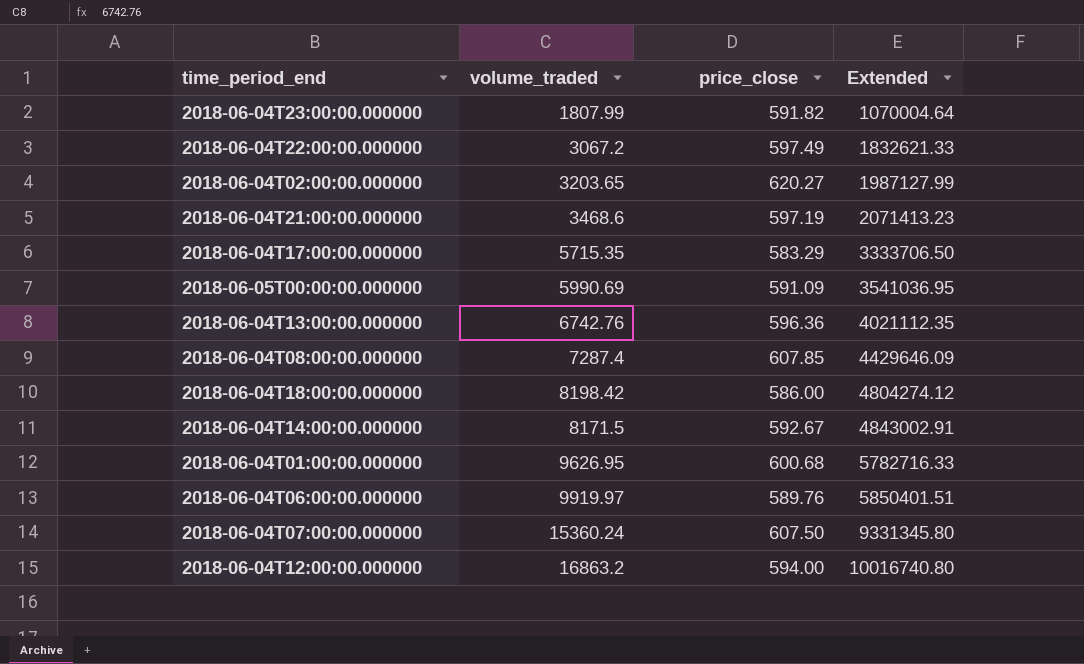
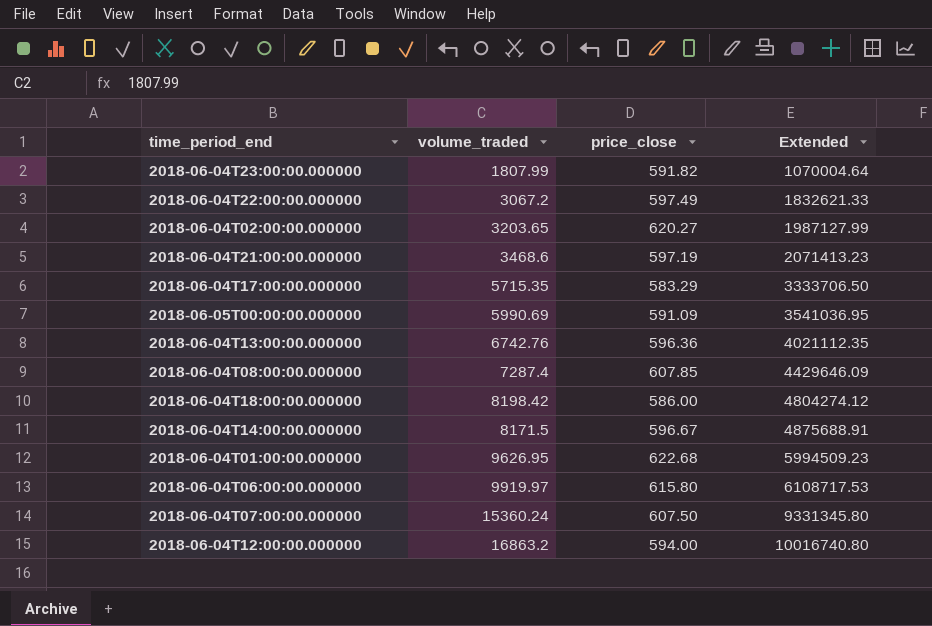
2018-06-04T14:00:00.000000 | price_close: 592.67 -> 596.67
2018-06-04T14:00:00.000000 | Extended: 4843002.91 -> 4875688.91
2018-06-04T01:00:00.000000 | price_close: 600.68 -> 622.68
2018-06-04T01:00:00.000000 | Extended: 5782716.33 -> 5994509.23
2018-06-04T06:00:00.000000 | price_close: 589.76 -> 615.80
2018-06-04T06:00:00.000000 | Extended: 5850401.51 -> 6108717.53

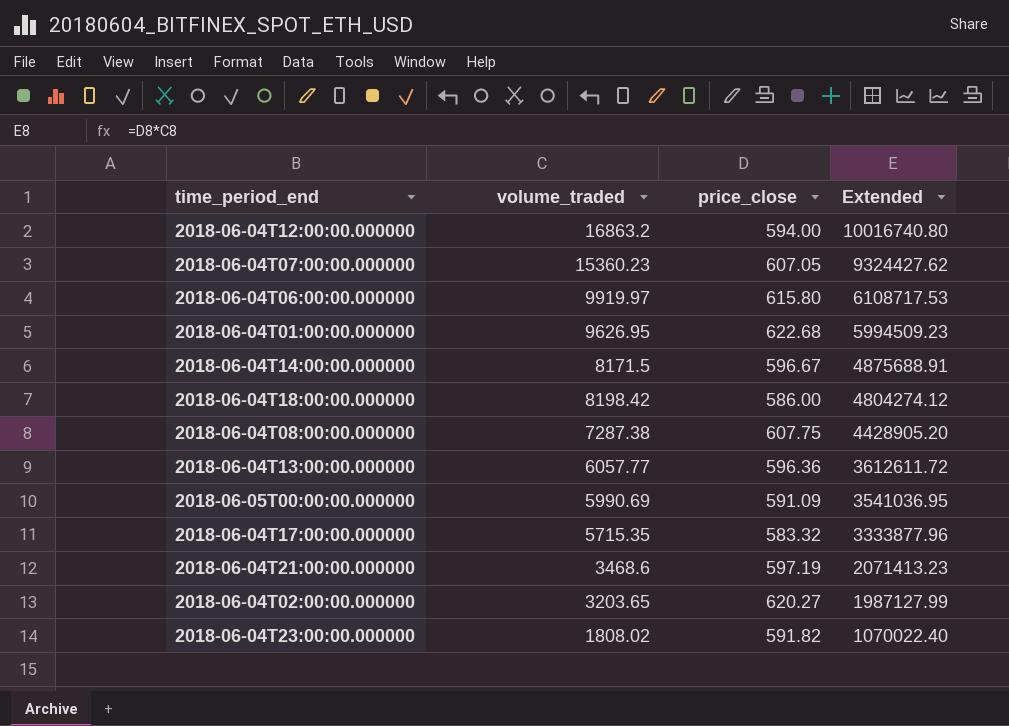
row order: Extended ascending -> Extended descending
row 2018-06-04T22:00:00.000000: 3067.2 | 597.49 | 1832621.33 -> none
2018-06-04T07:00:00.000000 | volume_traded: 15360.24 -> 15360.23
2018-06-04T07:00:00.000000 | price_close: 607.50 -> 607.05
2018-06-04T07:00:00.000000 | Extended: 9331345.80 -> 9324427.62
2018-06-04T08:00:00.000000 | volume_traded: 7287.4 -> 7287.38
2018-06-04T08:00:00.000000 | price_close: 607.85 -> 607.75
2018-06-04T08:00:00.000000 | Extended: 4429646.09 -> 4428905.20
2018-06-04T13:00:00.000000 | volume_traded: 6742.76 -> 6057.77
2018-06-04T13:00:00.000000 | Extended: 4021112.35 -> 3612611.72
2018-06-04T17:00:00.000000 | price_close: 583.29 -> 583.32
2018-06-04T17:00:00.000000 | Extended: 3333706.50 -> 3333877.96
2018-06-04T23:00:00.000000 | volume_traded: 1807.99 -> 1808.02
2018-06-04T23:00:00.000000 | Extended: 1070004.64 -> 1070022.40

